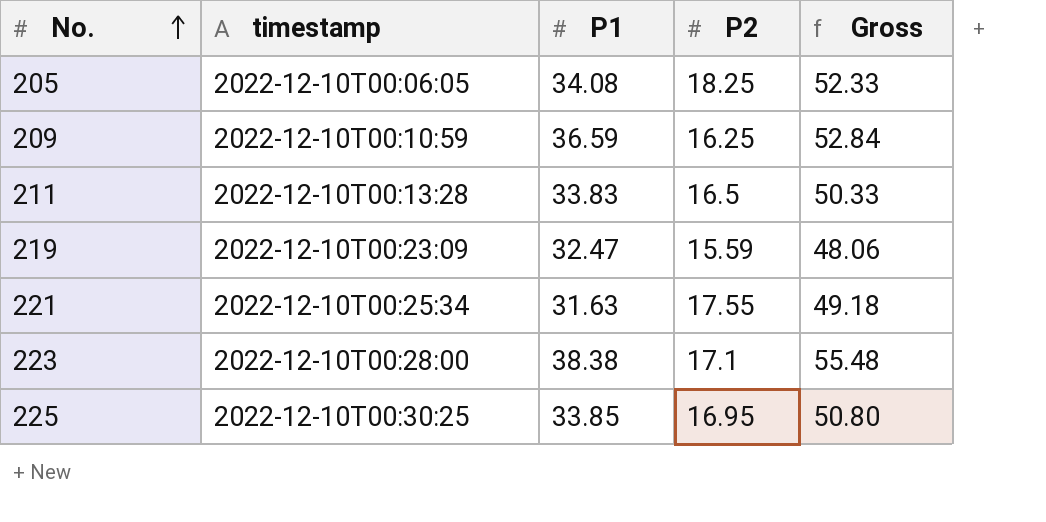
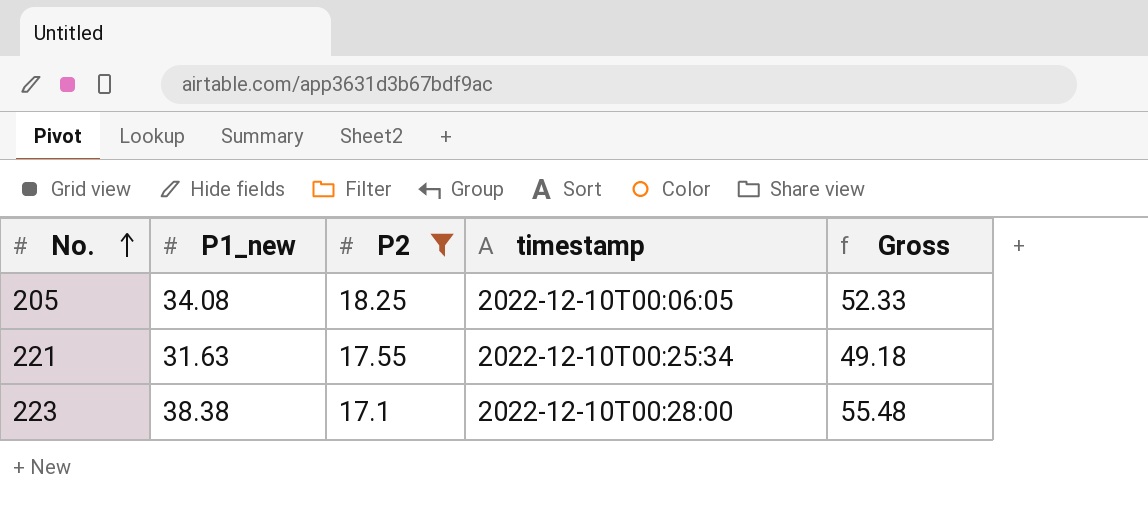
filter: none -> P2 >= 17.1
column name: P1 -> P1_new
column timestamp | position: 2 -> 4

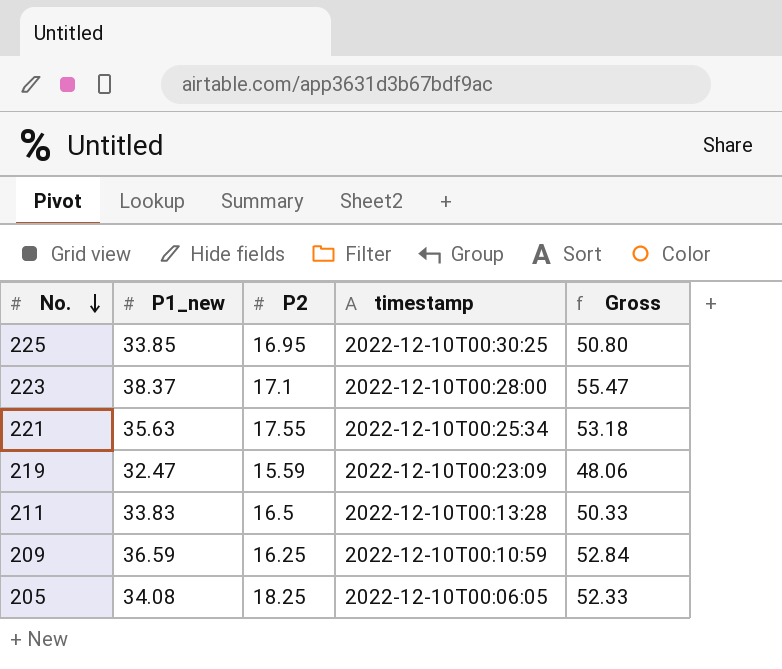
filter: P2 >= 17.1 -> none
row order: No. ascending -> No. descending
223 | P1_new: 38.38 -> 38.37
223 | Gross: 55.48 -> 55.47
221 | P1_new: 31.63 -> 35.63
221 | Gross: 49.18 -> 53.18

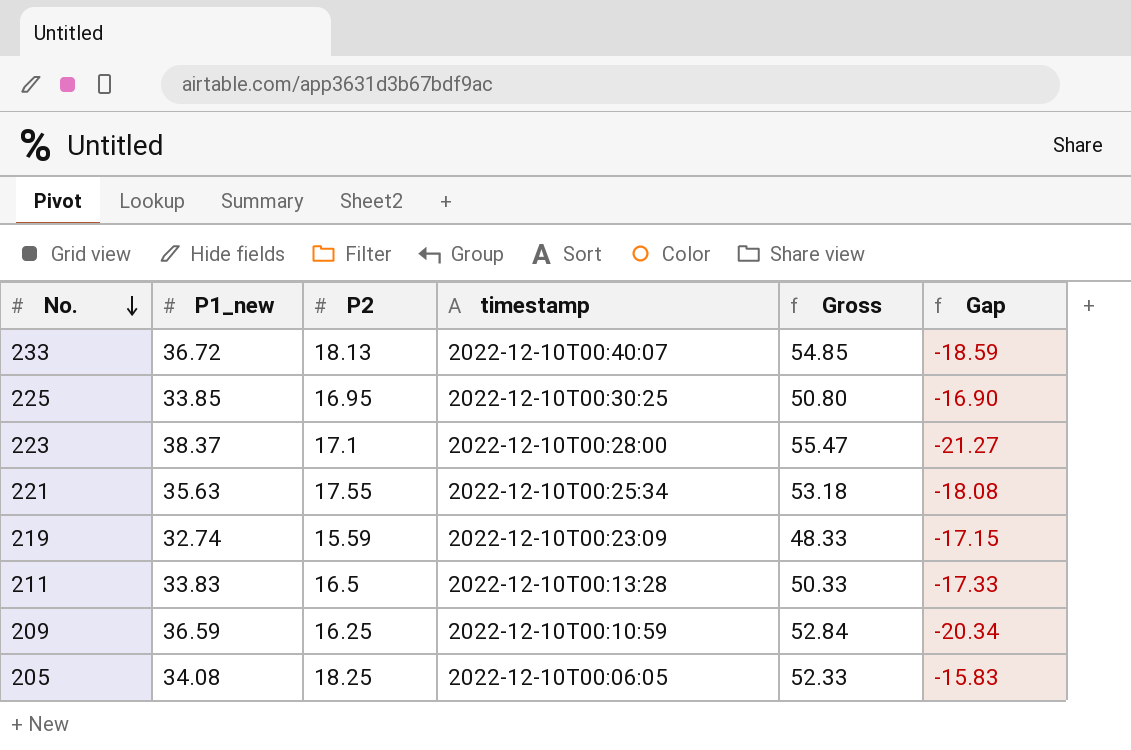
column Gap | formula: none -> [P2] - [P1_new]
row 233: none -> 36.72 | 18.13 | 2022-12-10T00:40:07 | 54.85 | -18.59
219 | P1_new: 32.47 -> 32.74
219 | Gross: 48.06 -> 48.33

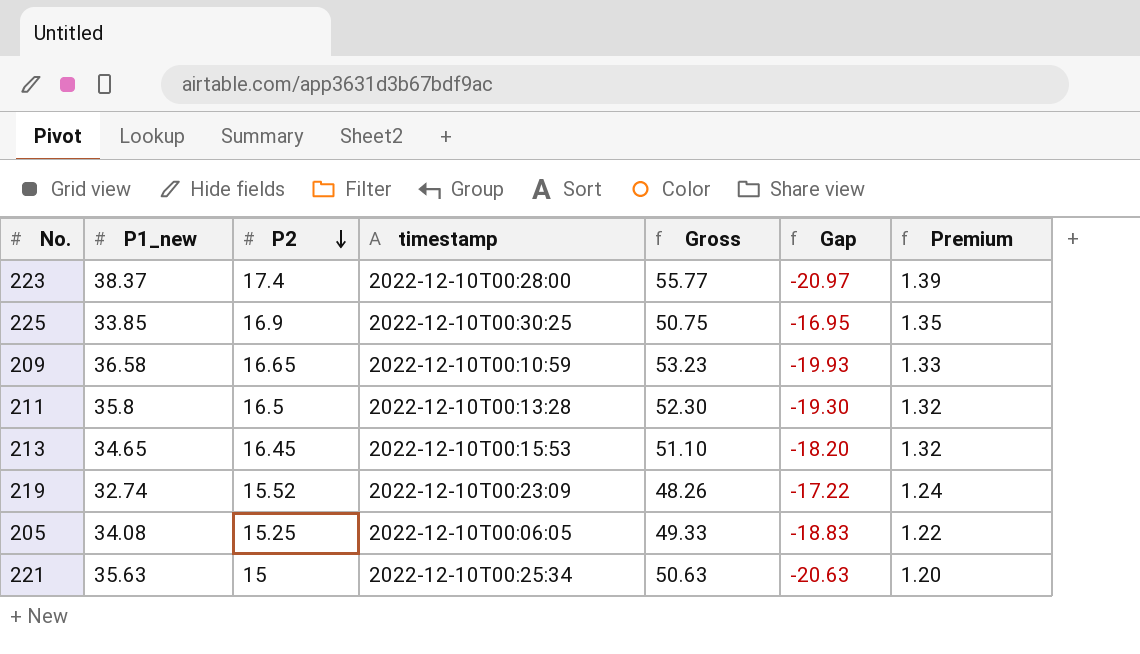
row order: No. descending -> P2 descending
column Premium | formula: none -> [P2] * 0.08
row 233: 36.72 | 18.13 | 2022-12-10T00:40:07 | 54.85 | -18.59 -> none
223 | P2: 17.1 -> 17.4
223 | Gross: 55.47 -> 55.77
223 | Gap: -21.27 -> -20.97
225 | P2: 16.95 -> 16.9
225 | Gross: 50.80 -> 50.75
225 | Gap: -16.90 -> -16.95
209 | P1_new: 36.59 -> 36.58
209 | P2: 16.25 -> 16.65
209 | Gross: 52.84 -> 53.23
209 | Gap: -20.34 -> -19.93
211 | P1_new: 33.83 -> 35.8
211 | Gross: 50.33 -> 52.30
211 | Gap: -17.33 -> -19.30
row 213: none -> 34.65 | 16.45 | 2022-12-10T00:15:53 | 51.10 | -18.20 | 1.32
219 | P2: 15.59 -> 15.52
219 | Gross: 48.33 -> 48.26
219 | Gap: -17.15 -> -17.22
205 | P2: 18.25 -> 15.25
205 | Gross: 52.33 -> 49.33
205 | Gap: -15.83 -> -18.83
221 | P2: 17.55 -> 15
221 | Gross: 53.18 -> 50.63
221 | Gap: -18.08 -> -20.63

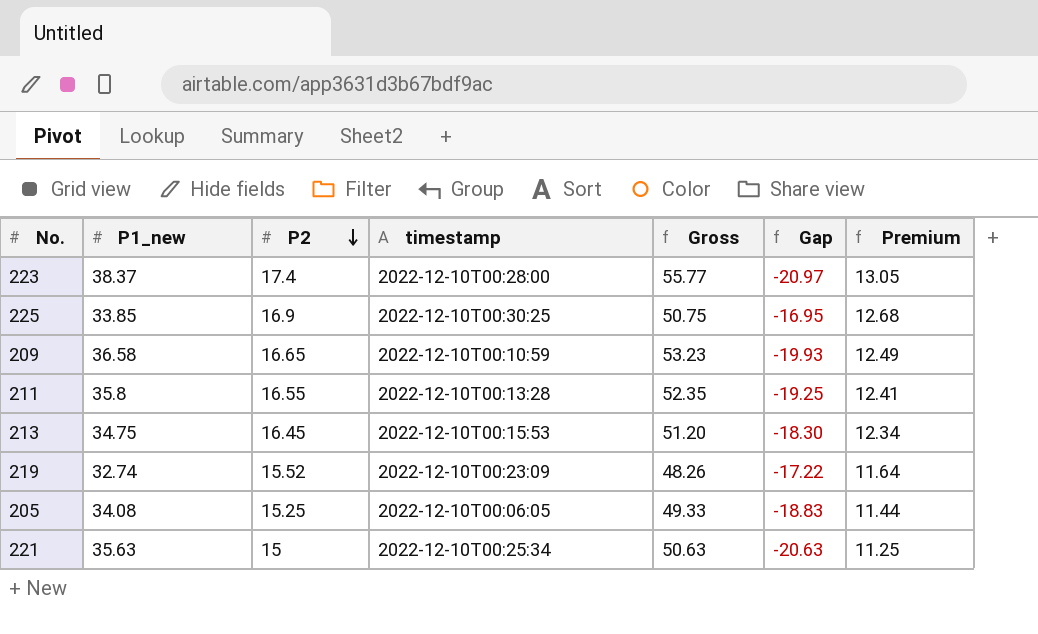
column Premium | formula: [P2] * 0.08 -> [P2] * 0.75
211 | P2: 16.5 -> 16.55
211 | Gross: 52.30 -> 52.35
211 | Gap: -19.30 -> -19.25
213 | P1_new: 34.65 -> 34.75
213 | Gross: 51.10 -> 51.20
213 | Gap: -18.20 -> -18.30

